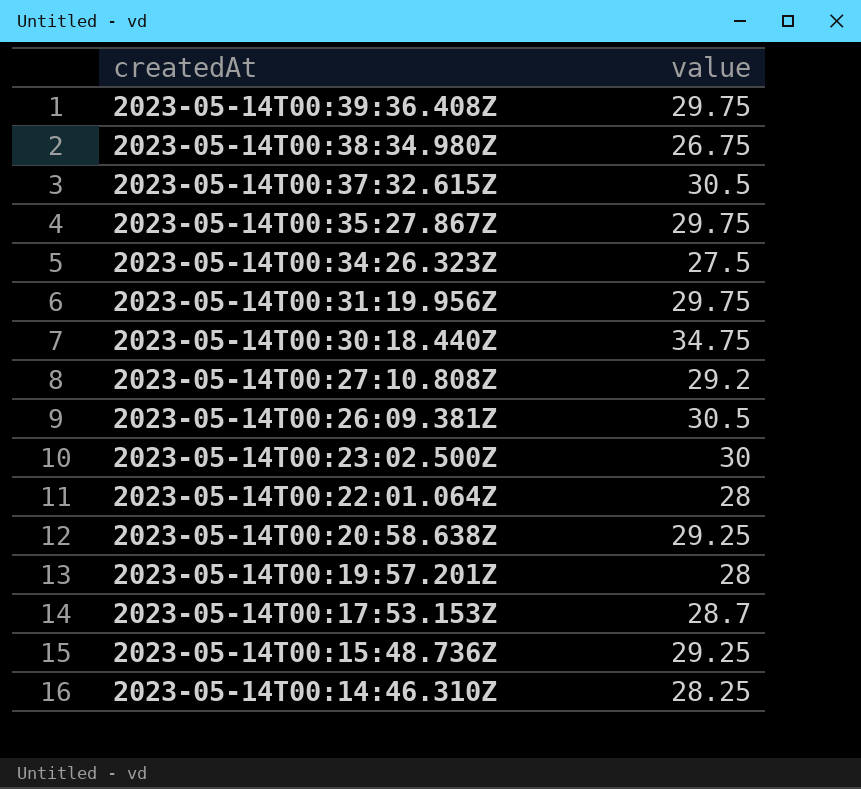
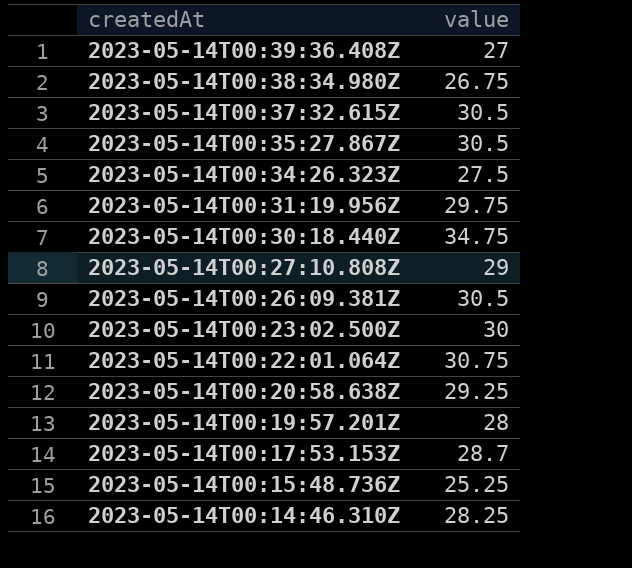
2023-05-14T00:39:36.408Z | value: 29.75 -> 27
2023-05-14T00:35:27.867Z | value: 29.75 -> 30.5
2023-05-14T00:27:10.808Z | value: 29.2 -> 29
2023-05-14T00:22:01.064Z | value: 28 -> 30.75
2023-05-14T00:15:48.736Z | value: 29.25 -> 25.25

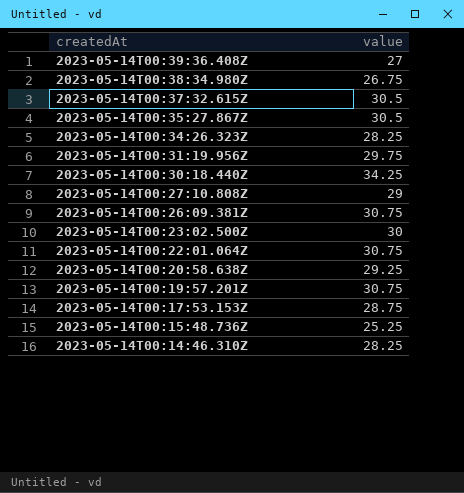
2023-05-14T00:34:26.323Z | value: 27.5 -> 28.25
2023-05-14T00:30:18.440Z | value: 34.75 -> 34.25
2023-05-14T00:26:09.381Z | value: 30.5 -> 30.75
2023-05-14T00:19:57.201Z | value: 28 -> 30.75
2023-05-14T00:17:53.153Z | value: 28.7 -> 28.75

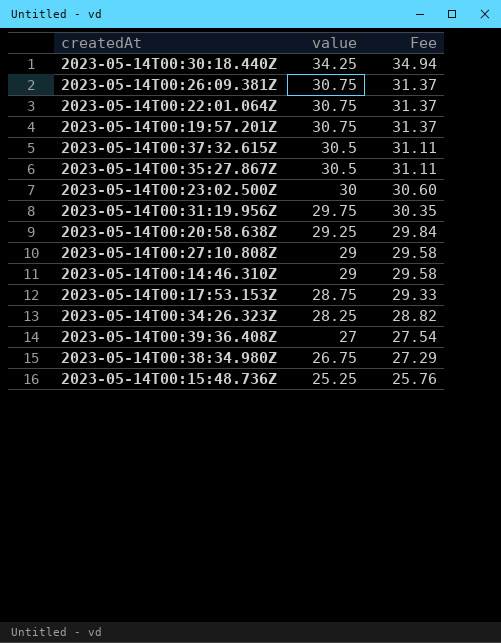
row order: createdAt descending -> value descending
column Fee | formula: none -> [value] * 1.02
2023-05-14T00:14:46.310Z | value: 28.25 -> 29

